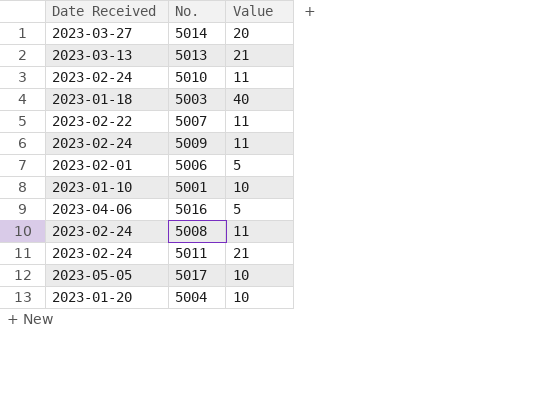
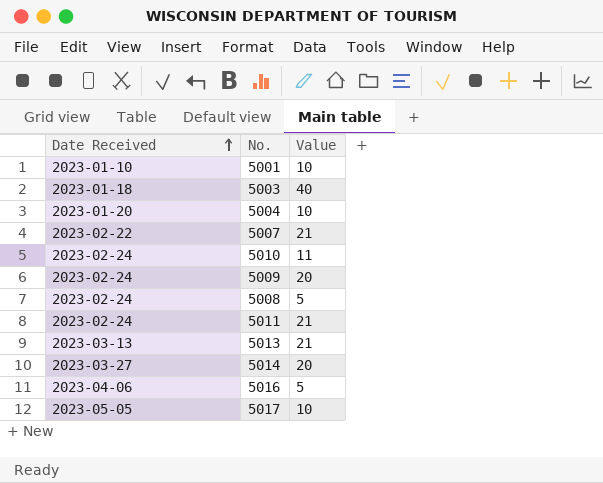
row order: none -> Date Received ascending
row 5006: 2023-02-01 | 5 -> none
5007 | Value: 11 -> 21
5009 | Value: 11 -> 20
5008 | Value: 11 -> 5

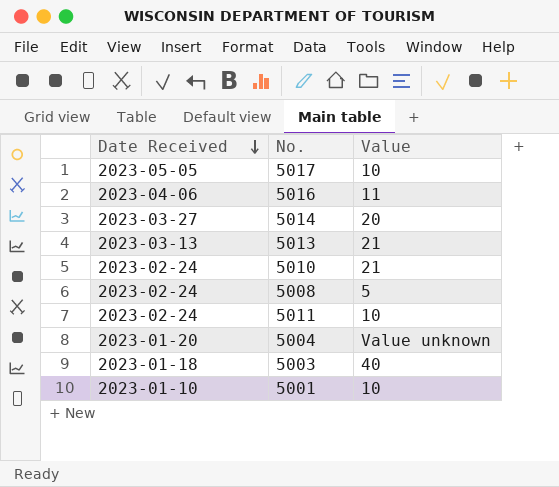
row order: Date Received ascending -> Date Received descending
row 5007: 2023-02-22 | 21 -> none
row 5009: 2023-02-24 | 20 -> none
5016 | Value: 5 -> 11
5010 | Value: 11 -> 21
5011 | Value: 21 -> 10
5004 | Value: 10 -> Value unknown

